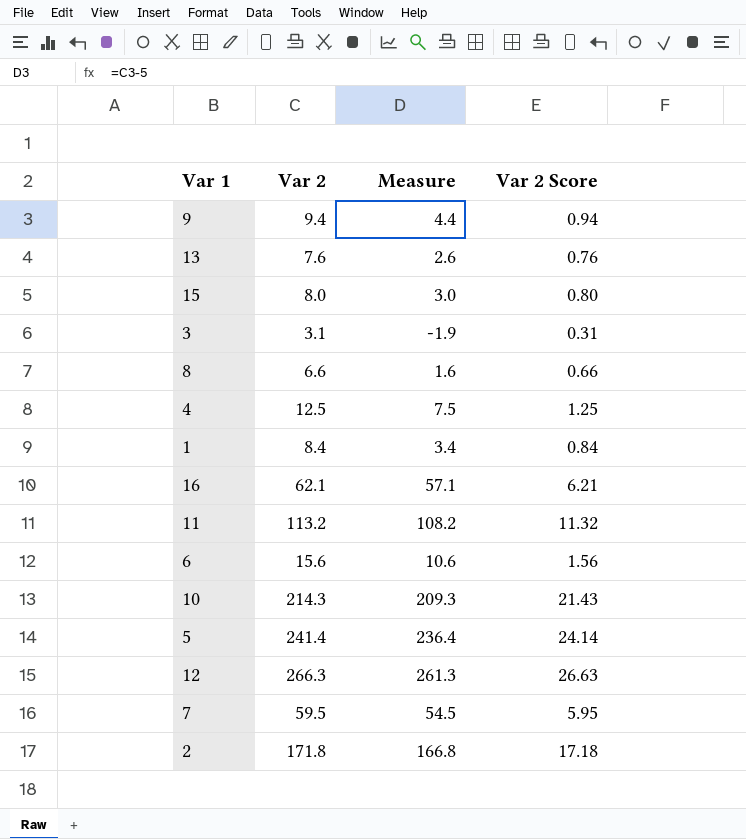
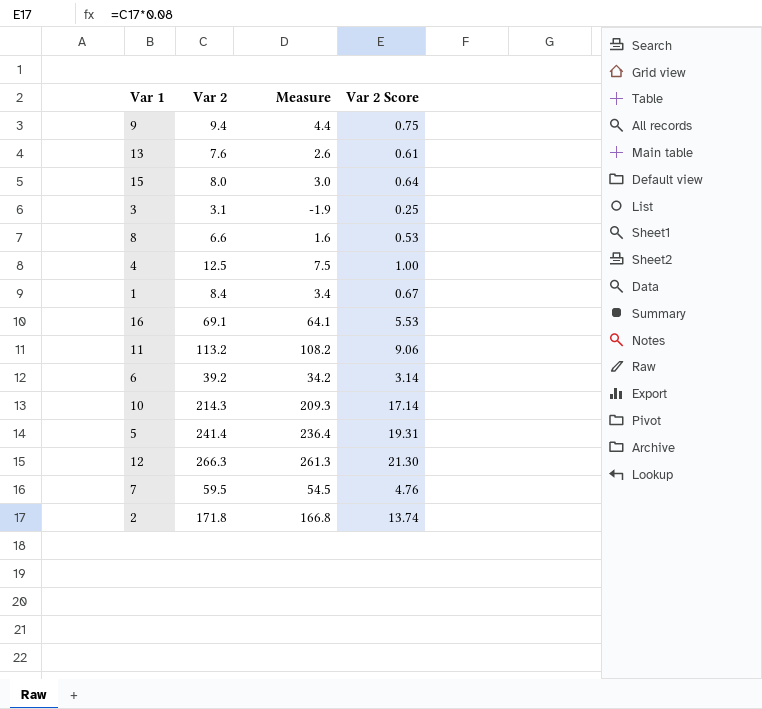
column Var 2 Score | formula: [Var 2] * 0.1 -> [Var 2] * 0.08
16 | Var 2: 62.1 -> 69.1
16 | Measure: 57.1 -> 64.1
6 | Var 2: 15.6 -> 39.2
6 | Measure: 10.6 -> 34.2

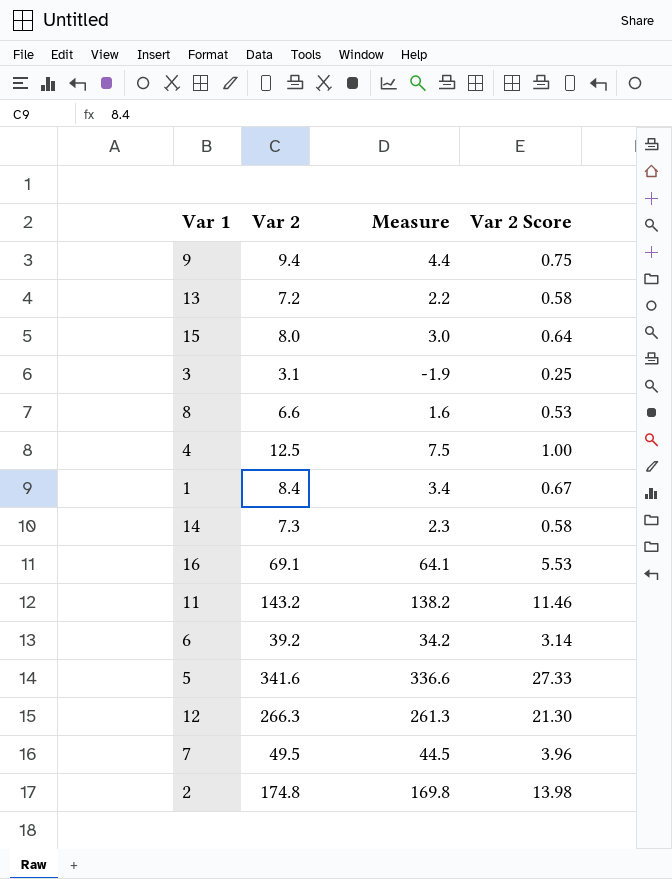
row 10: 214.3 | 209.3 | 17.14 -> none
13 | Var 2: 7.6 -> 7.2
13 | Measure: 2.6 -> 2.2
13 | Var 2 Score: 0.61 -> 0.58
row 14: none -> 7.3 | 2.3 | 0.58
11 | Var 2: 113.2 -> 143.2
11 | Measure: 108.2 -> 138.2
11 | Var 2 Score: 9.06 -> 11.46
5 | Var 2: 241.4 -> 341.6
5 | Measure: 236.4 -> 336.6
5 | Var 2 Score: 19.31 -> 27.33
7 | Var 2: 59.5 -> 49.5
7 | Measure: 54.5 -> 44.5
7 | Var 2 Score: 4.76 -> 3.96
2 | Var 2: 171.8 -> 174.8
2 | Measure: 166.8 -> 169.8
2 | Var 2 Score: 13.74 -> 13.98

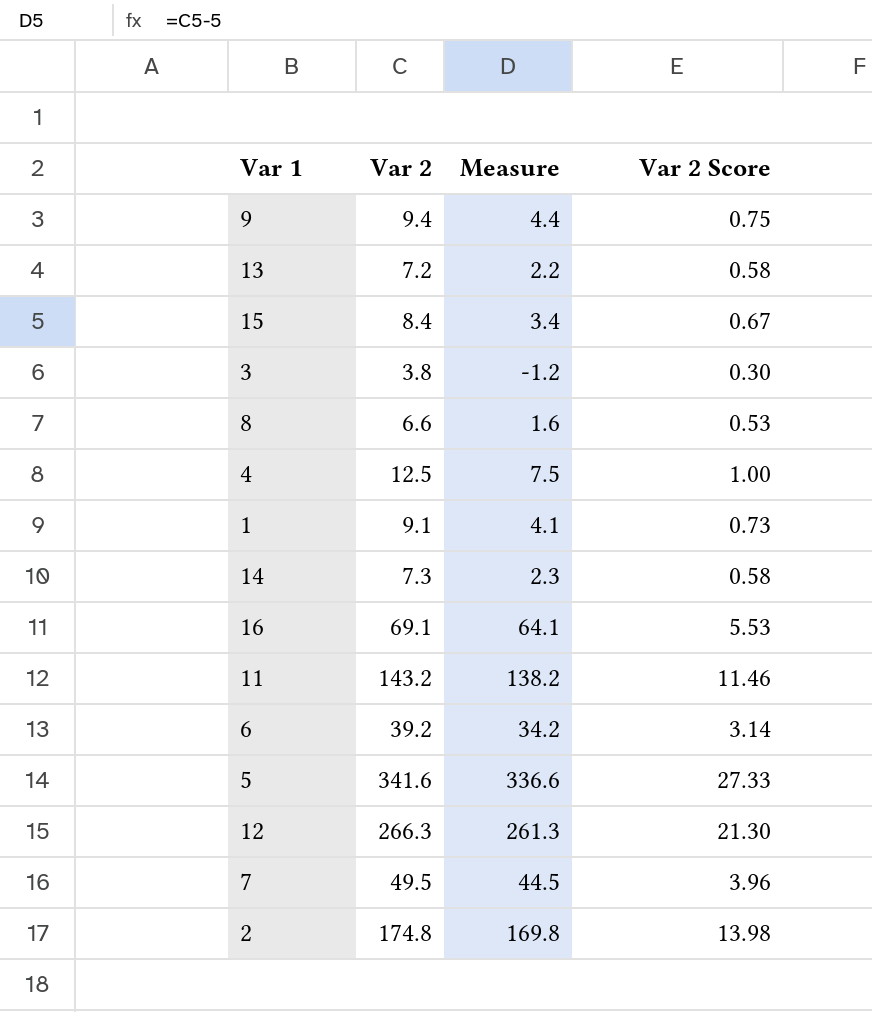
15 | Var 2: 8.0 -> 8.4
15 | Measure: 3.0 -> 3.4
15 | Var 2 Score: 0.64 -> 0.67
3 | Var 2: 3.1 -> 3.8
3 | Measure: -1.9 -> -1.2
3 | Var 2 Score: 0.25 -> 0.30
1 | Var 2: 8.4 -> 9.1
1 | Measure: 3.4 -> 4.1
1 | Var 2 Score: 0.67 -> 0.73

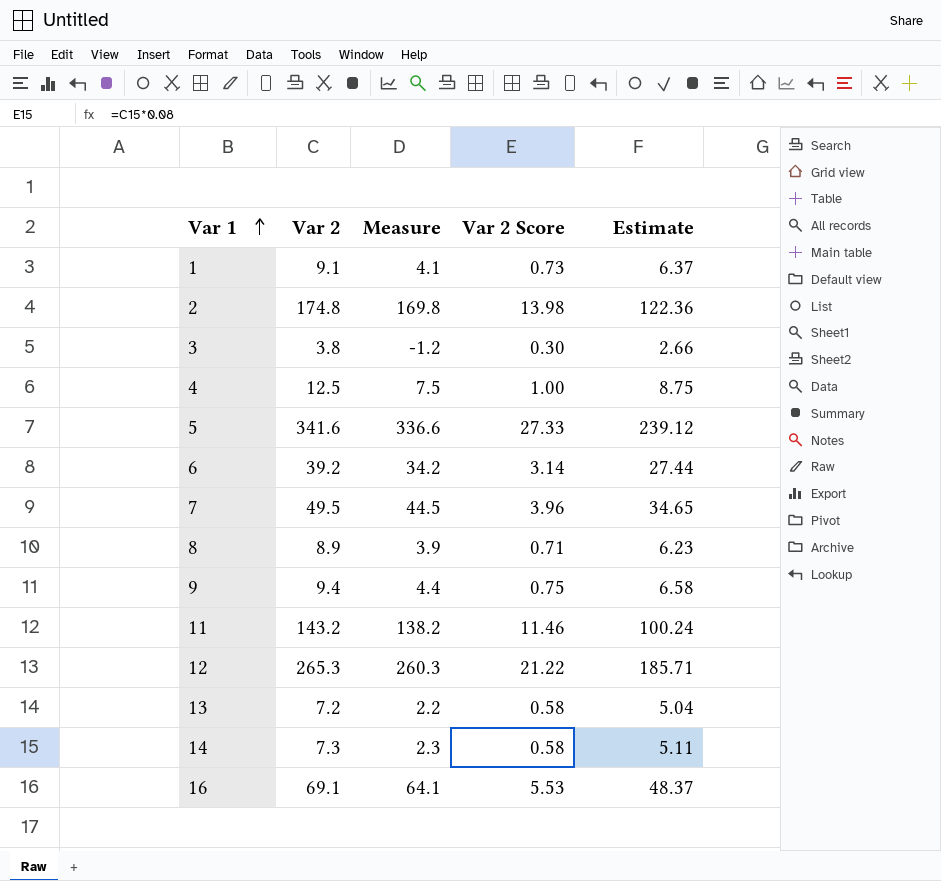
row order: none -> Var 1 ascending
column Estimate | formula: none -> [Var 2] * 0.7
row 15: 8.4 | 3.4 | 0.67 -> none
8 | Var 2: 6.6 -> 8.9
8 | Measure: 1.6 -> 3.9
8 | Var 2 Score: 0.53 -> 0.71
12 | Var 2: 266.3 -> 265.3
12 | Measure: 261.3 -> 260.3
12 | Var 2 Score: 21.30 -> 21.22

